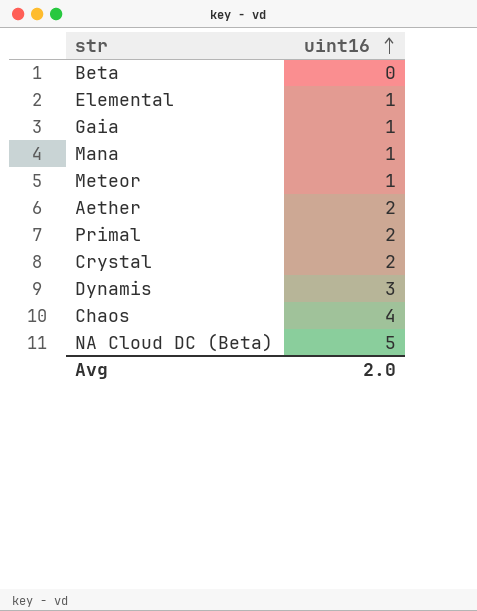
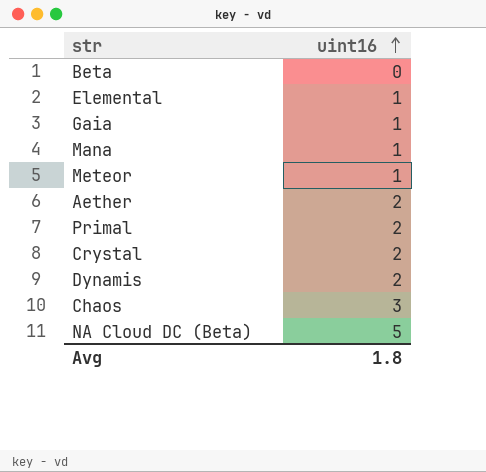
Dynamis | uint16: 3 -> 2
Chaos | uint16: 4 -> 3
Avg | uint16: 2.0 -> 1.8

